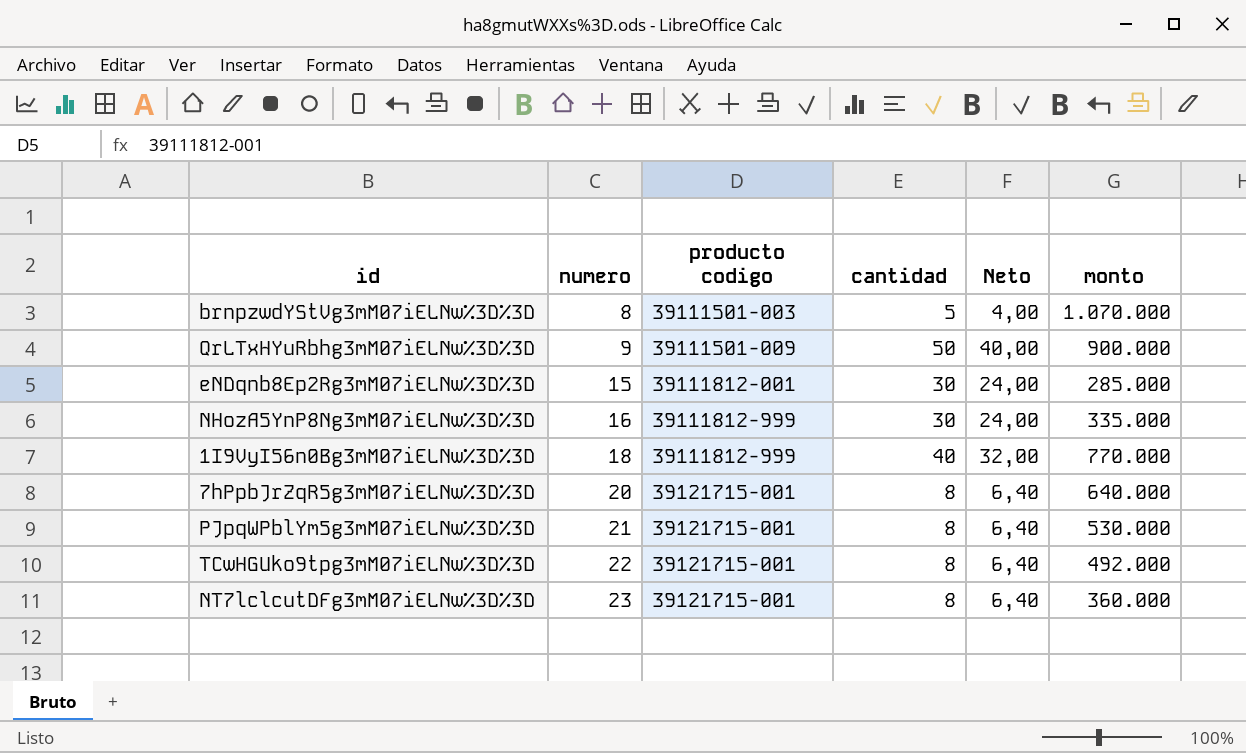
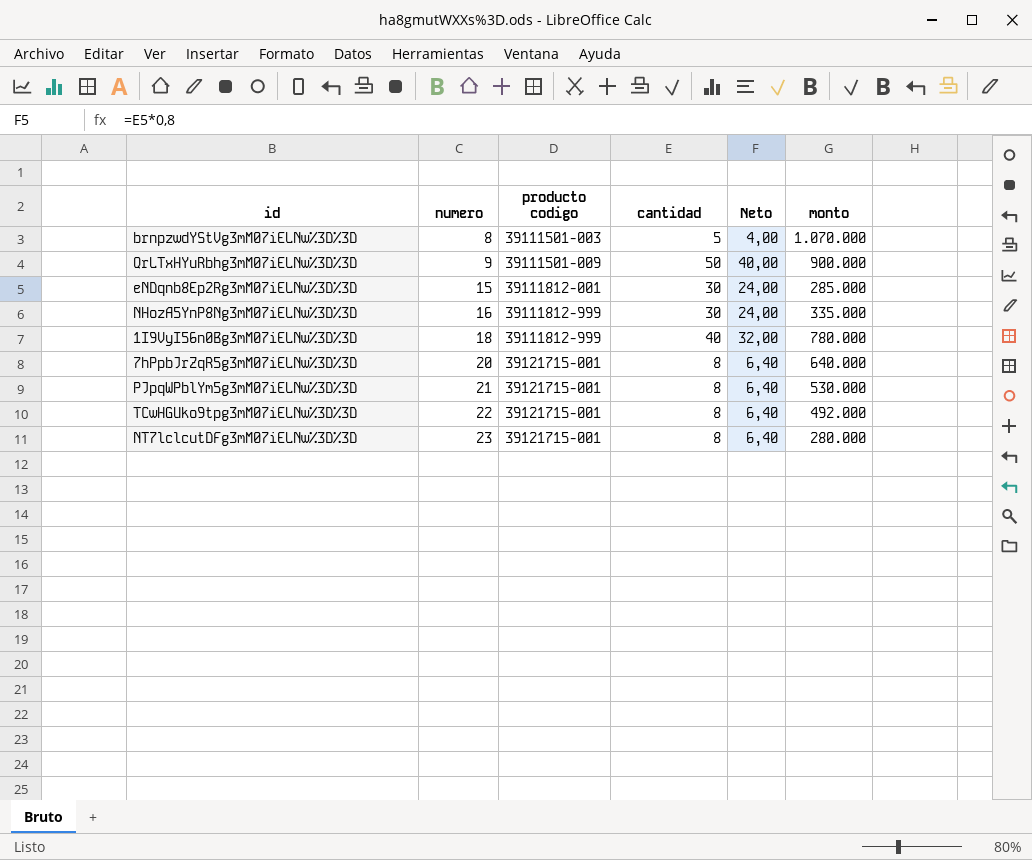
1I9VyI56n0Bg3mM07iELNw%3D%3D | monto: 770.000 -> 780.000
NT7lclcutDFg3mM07iELNw%3D%3D | monto: 360.000 -> 280.000

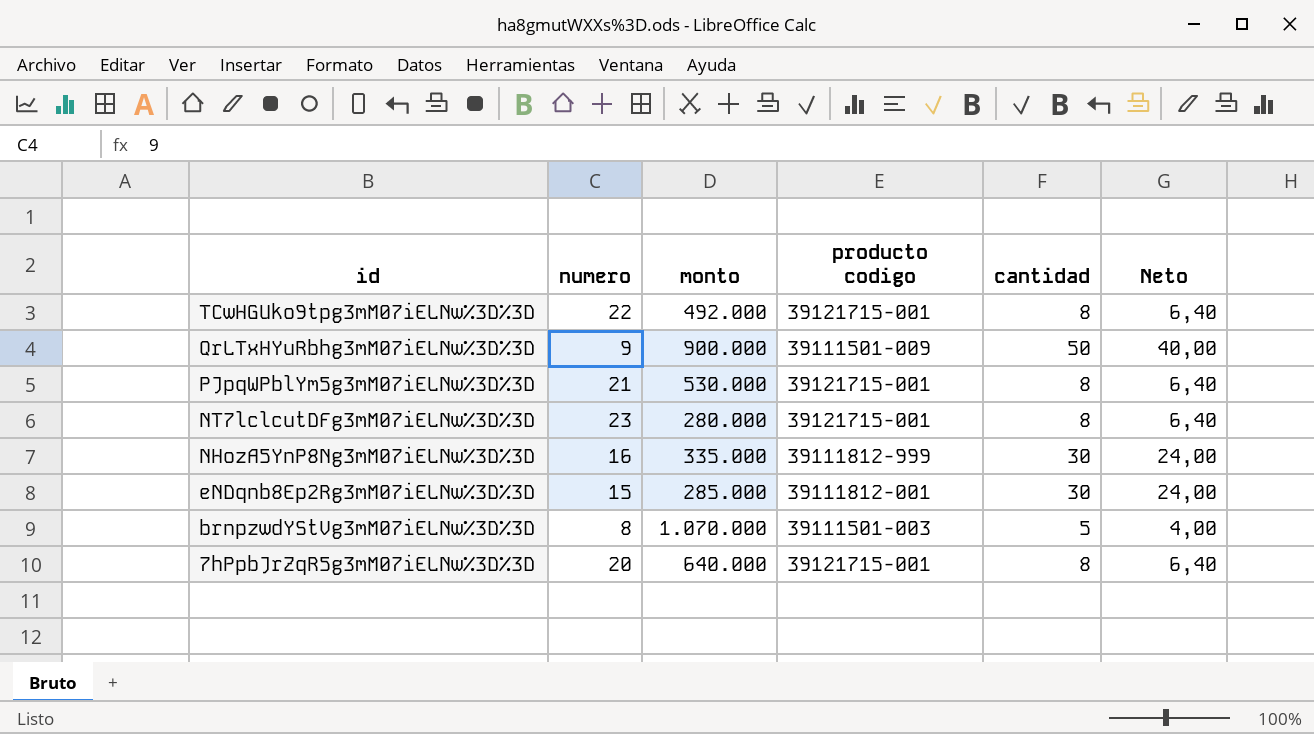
row order: numero ascending -> id descending
column monto | position: 6 -> 3
row 1I9VyI56n0Bg3mM07iELNw%3D%3D: 18 | 39111812-999 | 40 | 32,00 | 780.000 -> none

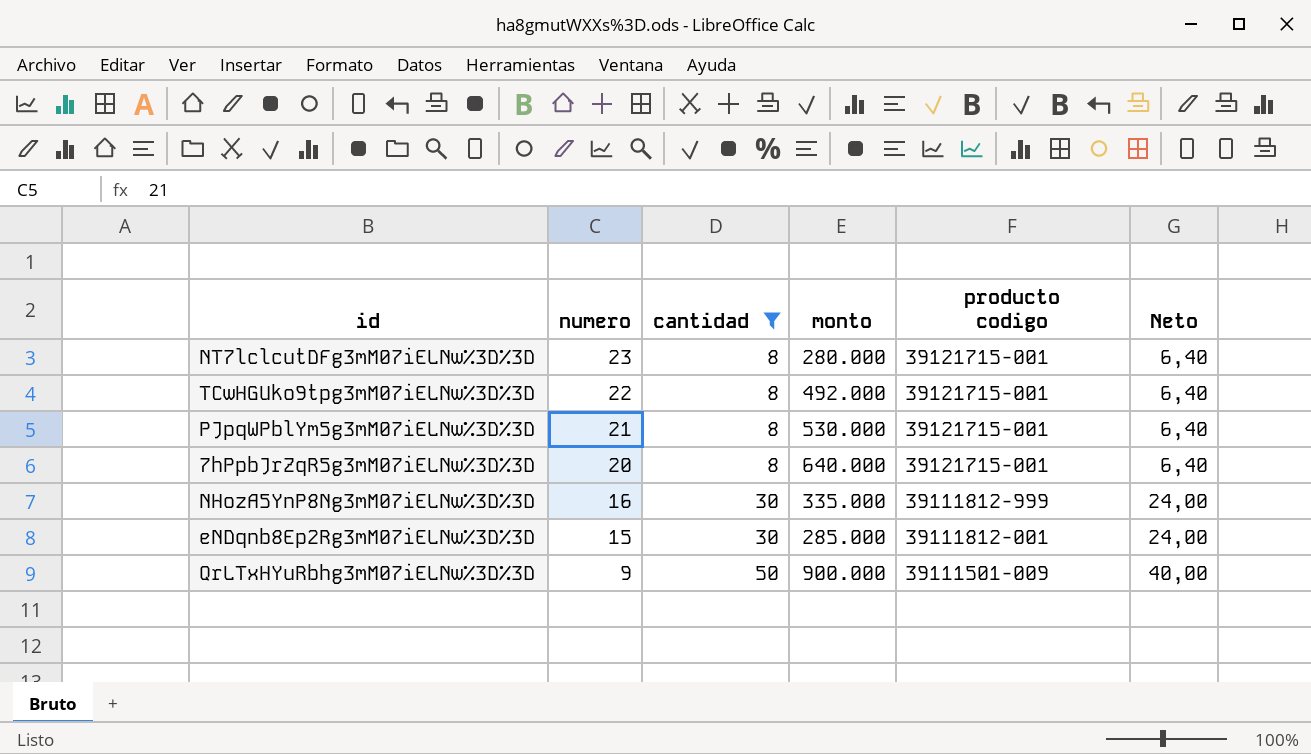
filter: none -> cantidad != 5
row order: id descending -> numero descending
column cantidad | position: 5 -> 3

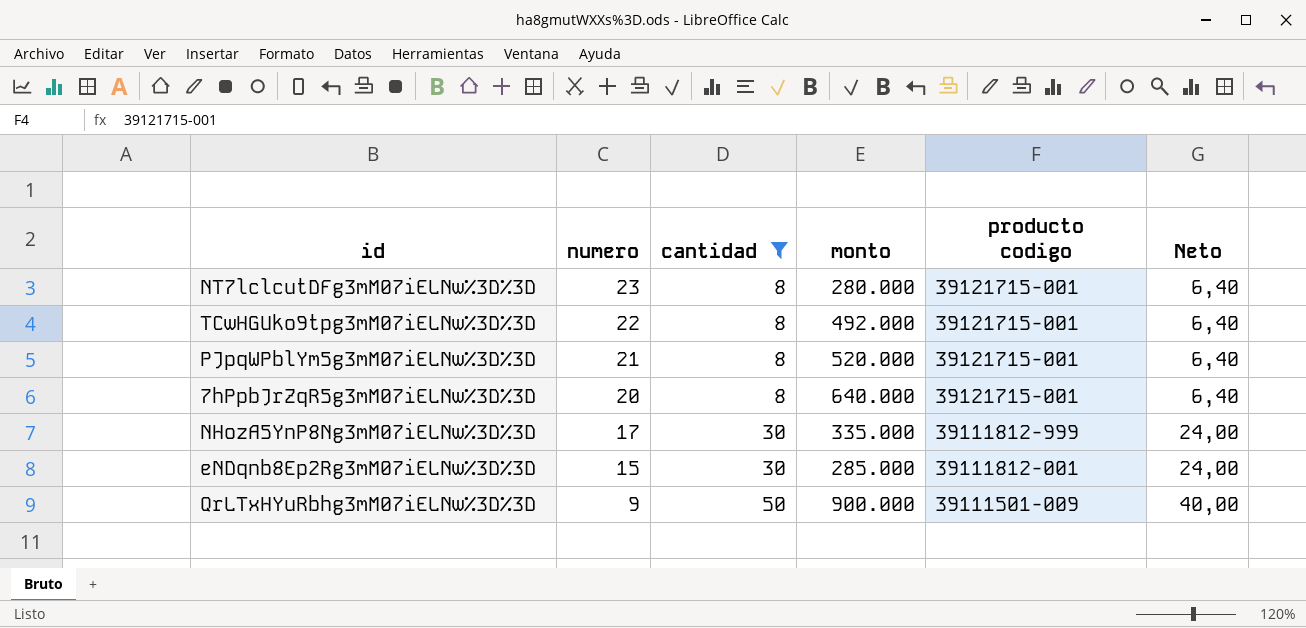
PJpqWPblYm5g3mM07iELNw%3D%3D | monto: 530.000 -> 520.000
NHozA5YnP8Ng3mM07iELNw%3D%3D | numero: 16 -> 17

